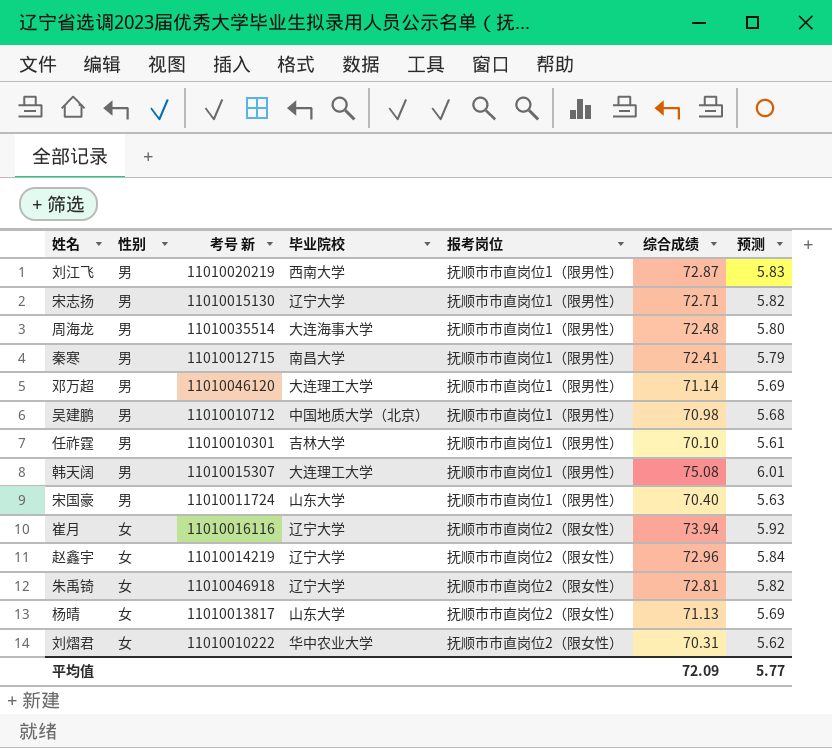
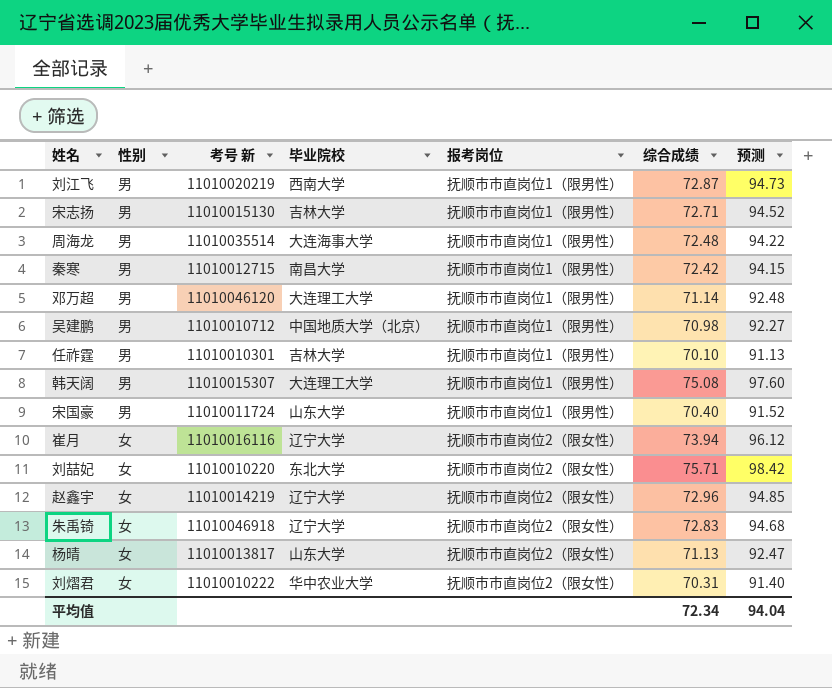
column 预测 | formula: [综合成绩] * 0.08 -> [综合成绩] * 1.3
宋志扬 | 毕业院校: 辽宁大学 -> 吉林大学
秦寒 | 综合成绩: 72.41 -> 72.42
row 刘喆妃: none -> 女 | 11010010220 | 东北大学 | 抚顺市市直岗位2（限女性） | 75.71 | 98.42
朱禹锜 | 综合成绩: 72.81 -> 72.83
平均值 | 综合成绩: 72.09 -> 72.34
平均值 | 预测: 5.77 -> 94.04

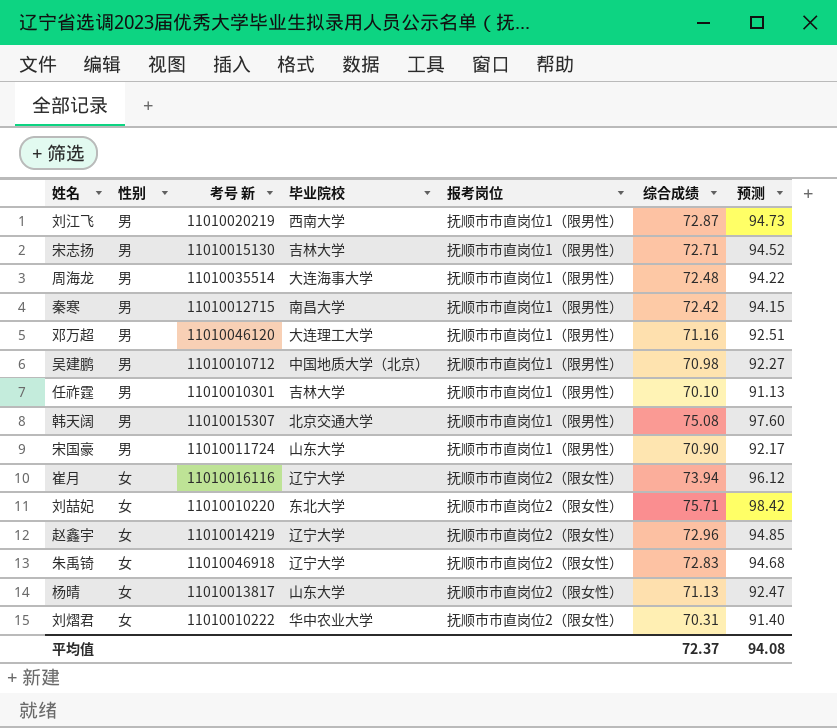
邓万超 | 综合成绩: 71.14 -> 71.16
邓万超 | 预测: 92.48 -> 92.51
韩天阔 | 毕业院校: 大连理工大学 -> 北京交通大学
宋国豪 | 综合成绩: 70.40 -> 70.90
宋国豪 | 预测: 91.52 -> 92.17
平均值 | 综合成绩: 72.34 -> 72.37
平均值 | 预测: 94.04 -> 94.08

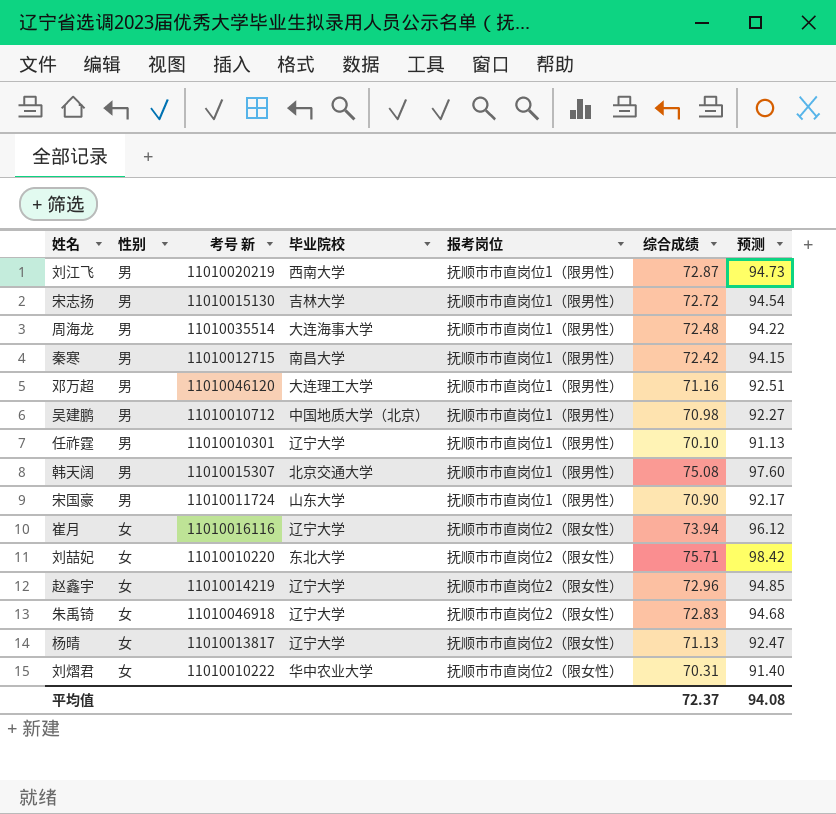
宋志扬 | 综合成绩: 72.71 -> 72.72
宋志扬 | 预测: 94.52 -> 94.54
任祚霆 | 毕业院校: 吉林大学 -> 辽宁大学
杨晴 | 毕业院校: 山东大学 -> 辽宁大学

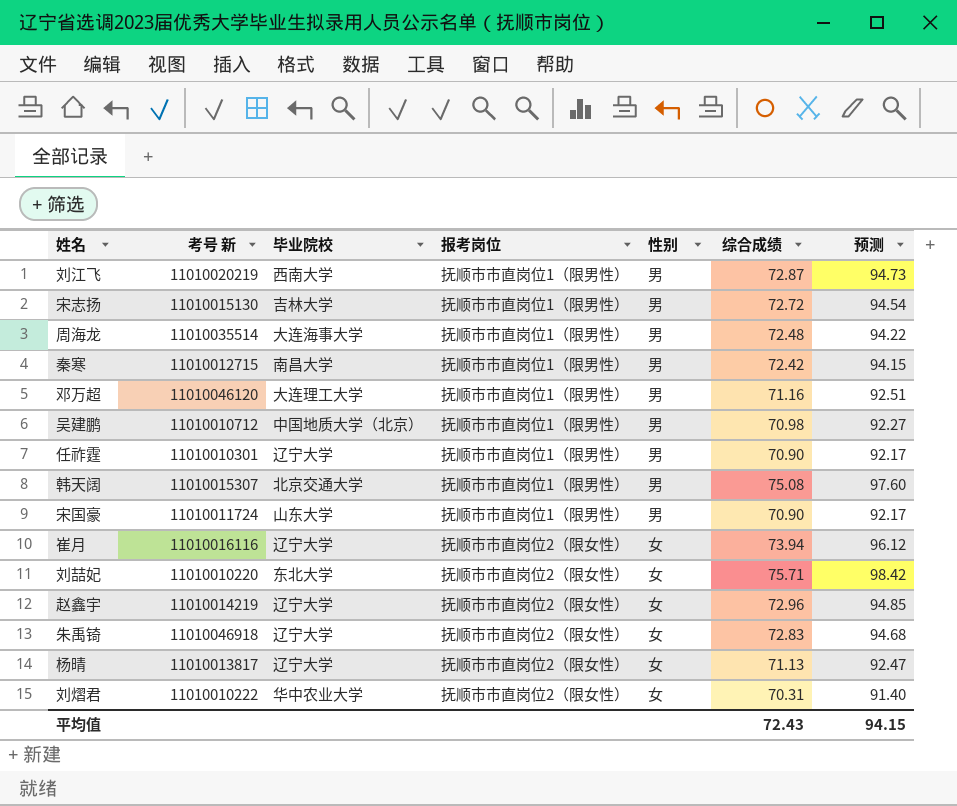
column 性别 | position: 2 -> 5
任祚霆 | 综合成绩: 70.10 -> 70.90
任祚霆 | 预测: 91.13 -> 92.17
平均值 | 综合成绩: 72.37 -> 72.43
平均值 | 预测: 94.08 -> 94.15

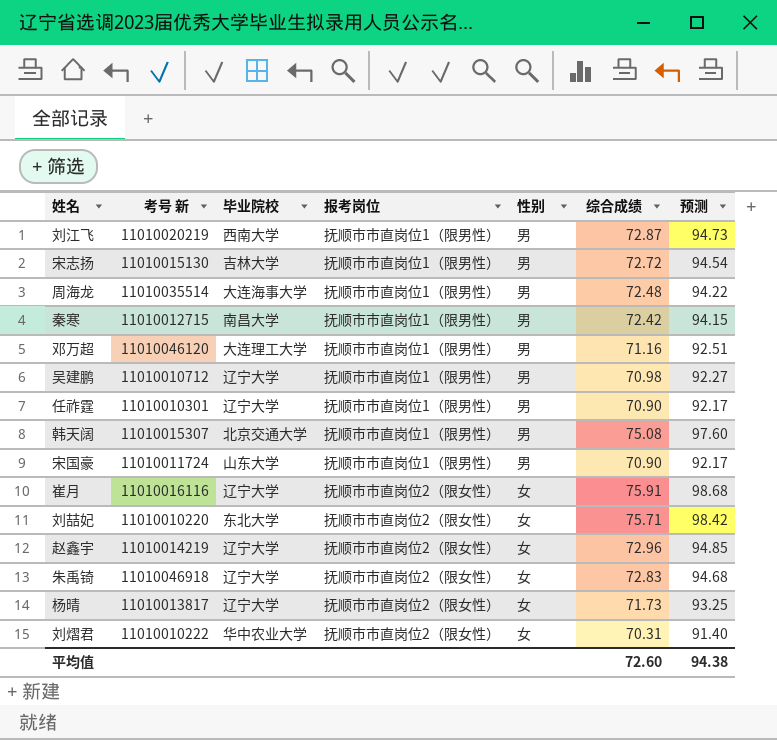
吴建鹏 | 毕业院校: 中国地质大学（北京） -> 辽宁大学
崔月 | 综合成绩: 73.94 -> 75.91
崔月 | 预测: 96.12 -> 98.68
杨晴 | 综合成绩: 71.13 -> 71.73
杨晴 | 预测: 92.47 -> 93.25
平均值 | 综合成绩: 72.43 -> 72.60
平均值 | 预测: 94.15 -> 94.38

